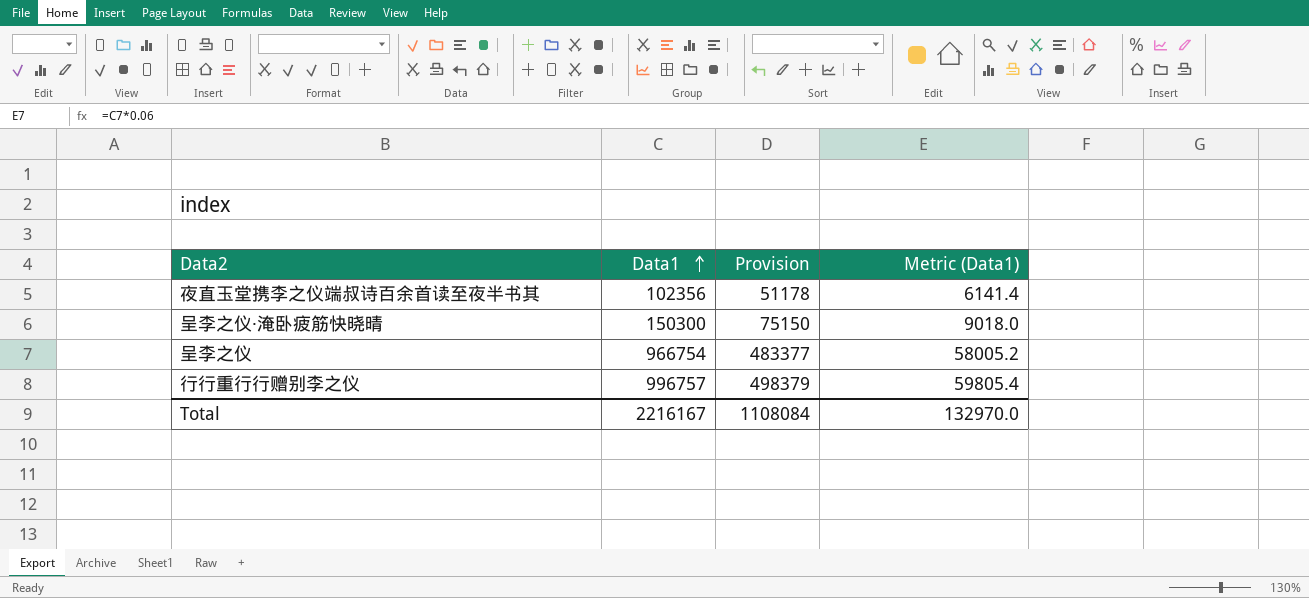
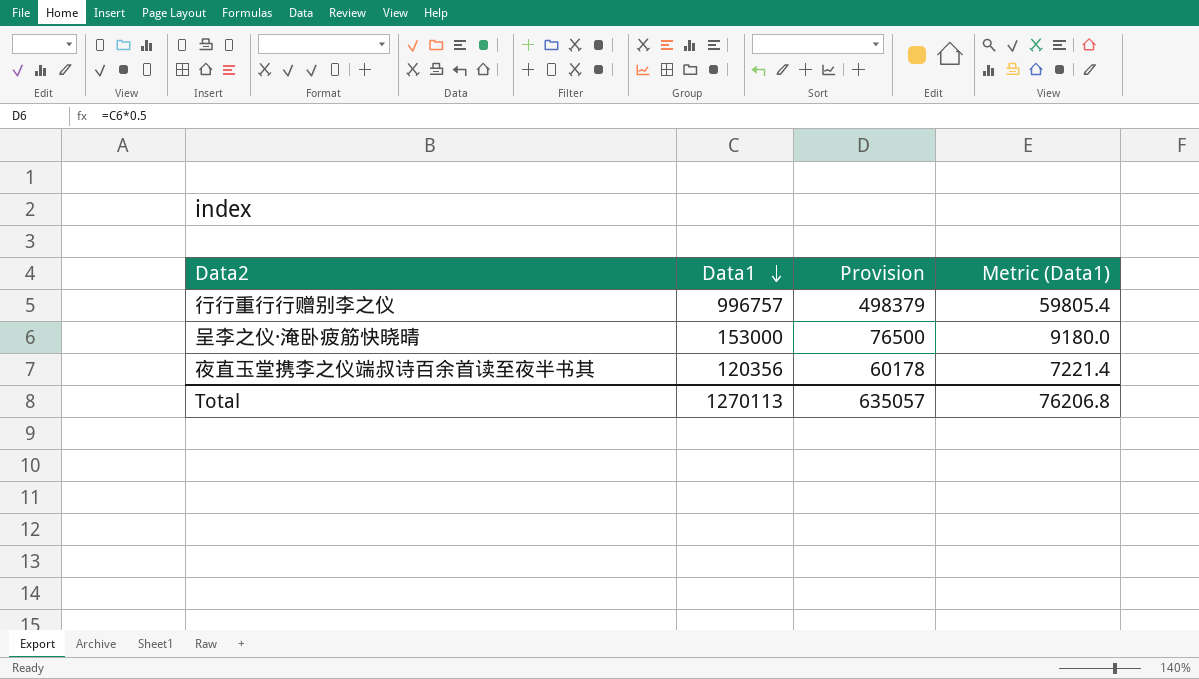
row order: Data1 ascending -> Data1 descending
row 呈李之仪: 966754 | 483377 | 58005.2 -> none
呈李之仪·淹卧疲筋快晓晴 | Data1: 150300 -> 153000
呈李之仪·淹卧疲筋快晓晴 | Provision: 75150 -> 76500
呈李之仪·淹卧疲筋快晓晴 | Metric (Data1): 9018.0 -> 9180.0
夜直玉堂携李之仪端叔诗百余首读至夜半书其 | Data1: 102356 -> 120356
夜直玉堂携李之仪端叔诗百余首读至夜半书其 | Provision: 51178 -> 60178
夜直玉堂携李之仪端叔诗百余首读至夜半书其 | Metric (Data1): 6141.4 -> 7221.4
Total | Data1: 2216167 -> 1270113
Total | Provision: 1108084 -> 635057
Total | Metric (Data1): 132970.0 -> 76206.8

